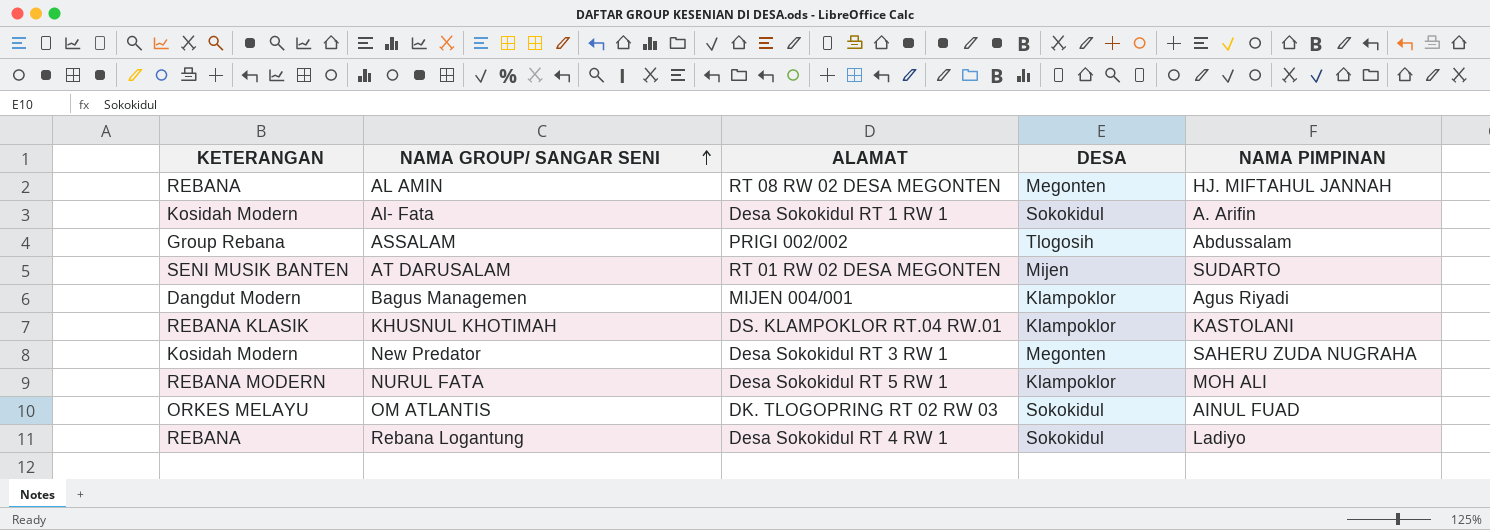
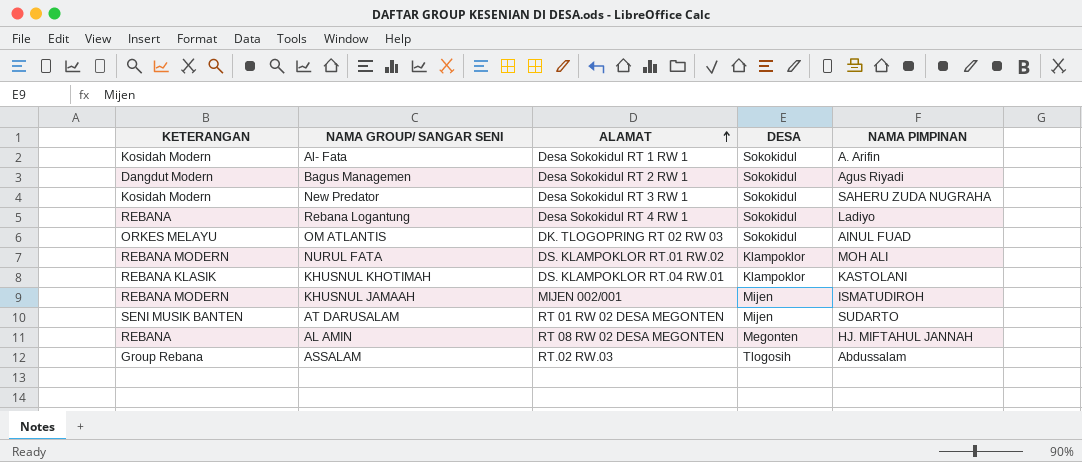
row order: NAMA GROUP/ SANGAR SENI ascending -> ALAMAT ascending
Bagus Managemen | ALAMAT: MIJEN 004/001 -> Desa Sokokidul RT 2 RW 1
Bagus Managemen | DESA: Klampoklor -> Sokokidul
New Predator | DESA: Megonten -> Sokokidul
NURUL FATA | ALAMAT: Desa Sokokidul RT 5 RW 1 -> DS. KLAMPOKLOR RT.01 RW.02
row KHUSNUL JAMAAH: none -> REBANA MODERN | MIJEN 002/001 | Mijen | ISMATUDIROH
ASSALAM | ALAMAT: PRIGI 002/002 -> RT.02 RW.03

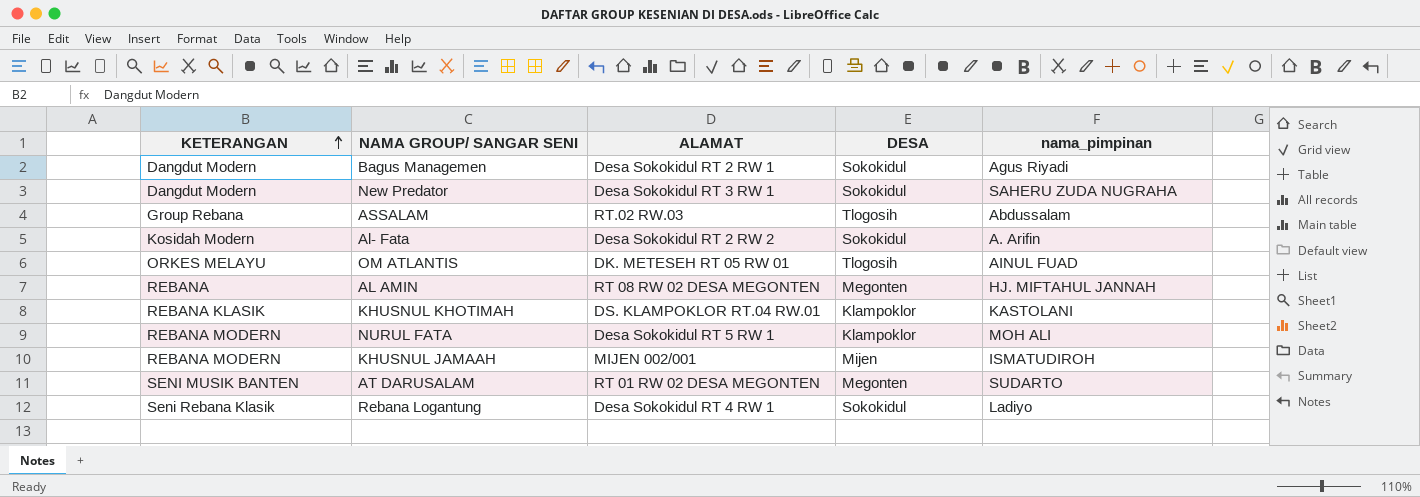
row order: ALAMAT ascending -> KETERANGAN ascending
column name: NAMA PIMPINAN -> nama_pimpinan
New Predator | KETERANGAN: Kosidah Modern -> Dangdut Modern
Al- Fata | ALAMAT: Desa Sokokidul RT 1 RW 1 -> Desa Sokokidul RT 2 RW 2
OM ATLANTIS | ALAMAT: DK. TLOGOPRING RT 02 RW 03 -> DK. METESEH RT 05 RW 01
OM ATLANTIS | DESA: Sokokidul -> Tlogosih
NURUL FATA | ALAMAT: DS. KLAMPOKLOR RT.01 RW.02 -> Desa Sokokidul RT 5 RW 1
AT DARUSALAM | DESA: Mijen -> Megonten
Rebana Logantung | KETERANGAN: REBANA -> Seni Rebana Klasik

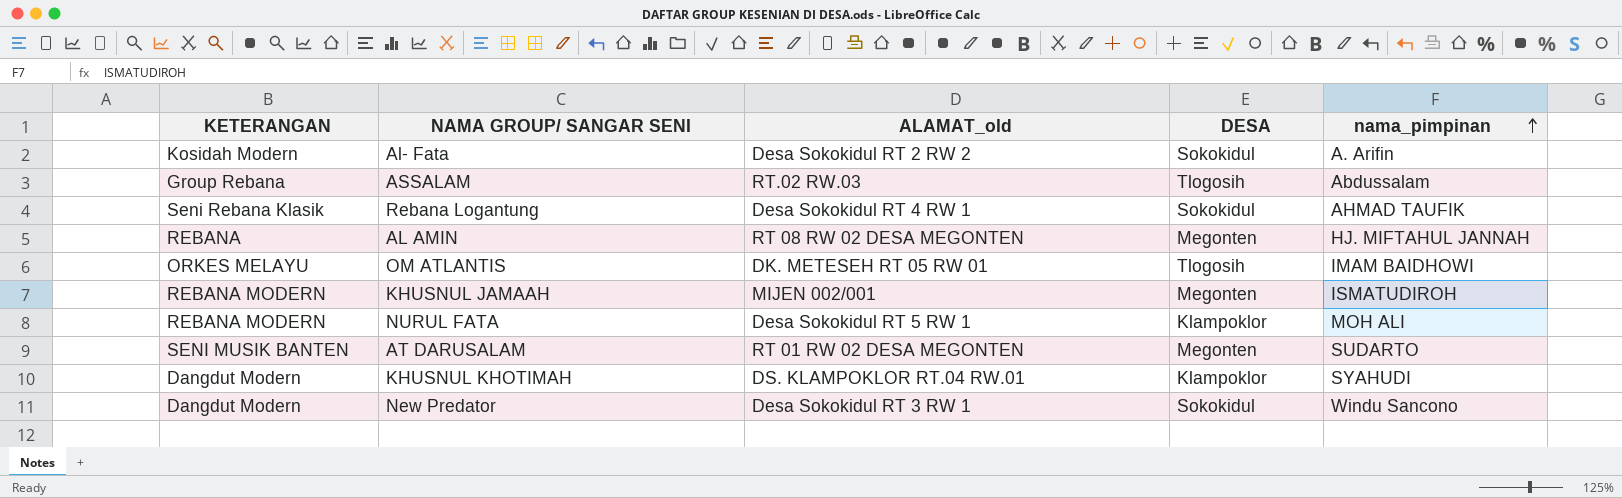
row order: KETERANGAN ascending -> nama_pimpinan ascending
column name: ALAMAT -> ALAMAT_old
row Bagus Managemen: Dangdut Modern | Desa Sokokidul RT 2 RW 1 | Sokokidul | Agus Riyadi -> none
Rebana Logantung | nama_pimpinan: Ladiyo -> AHMAD TAUFIK
OM ATLANTIS | nama_pimpinan: AINUL FUAD -> IMAM BAIDHOWI
KHUSNUL JAMAAH | DESA: Mijen -> Megonten
KHUSNUL KHOTIMAH | KETERANGAN: REBANA KLASIK -> Dangdut Modern
KHUSNUL KHOTIMAH | nama_pimpinan: KASTOLANI -> SYAHUDI
New Predator | nama_pimpinan: SAHERU ZUDA NUGRAHA -> Windu Sancono

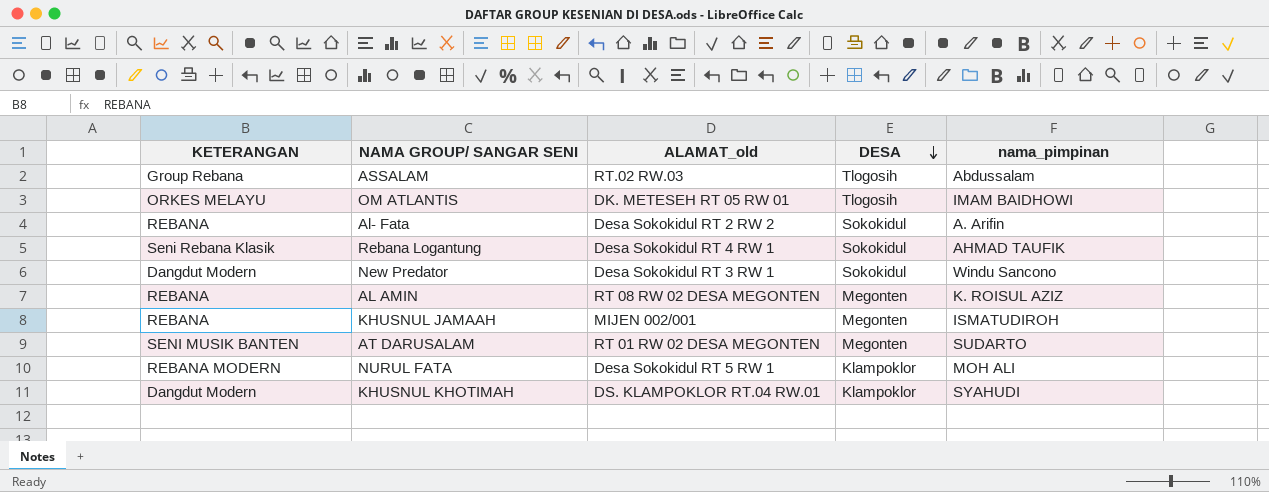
row order: nama_pimpinan ascending -> DESA descending
Al- Fata | KETERANGAN: Kosidah Modern -> REBANA
AL AMIN | nama_pimpinan: HJ. MIFTAHUL JANNAH -> K. ROISUL AZIZ
KHUSNUL JAMAAH | KETERANGAN: REBANA MODERN -> REBANA

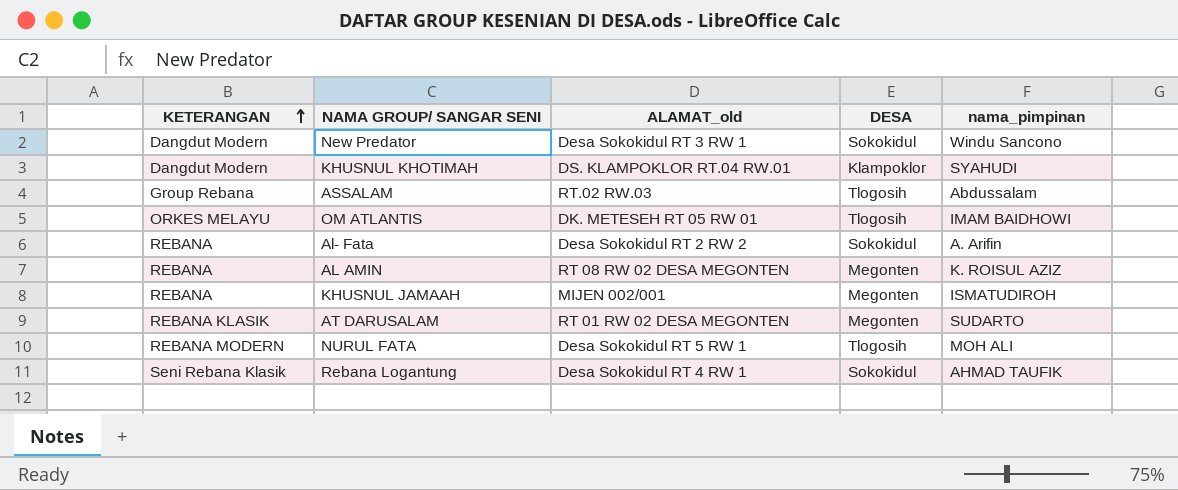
row order: DESA descending -> KETERANGAN ascending
AT DARUSALAM | KETERANGAN: SENI MUSIK BANTEN -> REBANA KLASIK
NURUL FATA | DESA: Klampoklor -> Tlogosih

